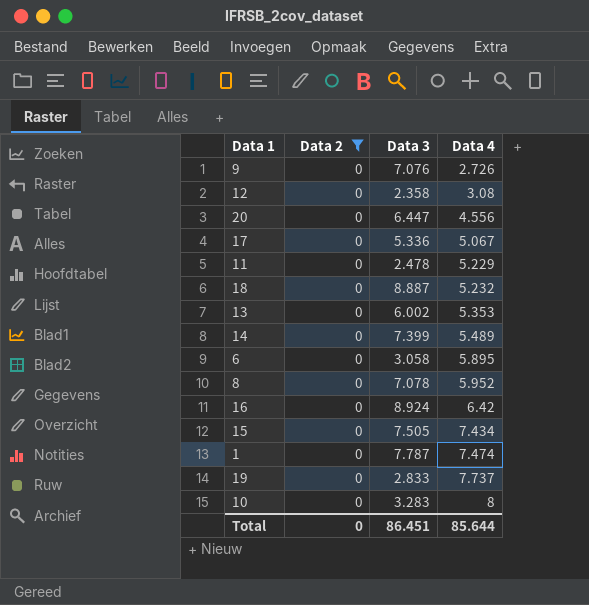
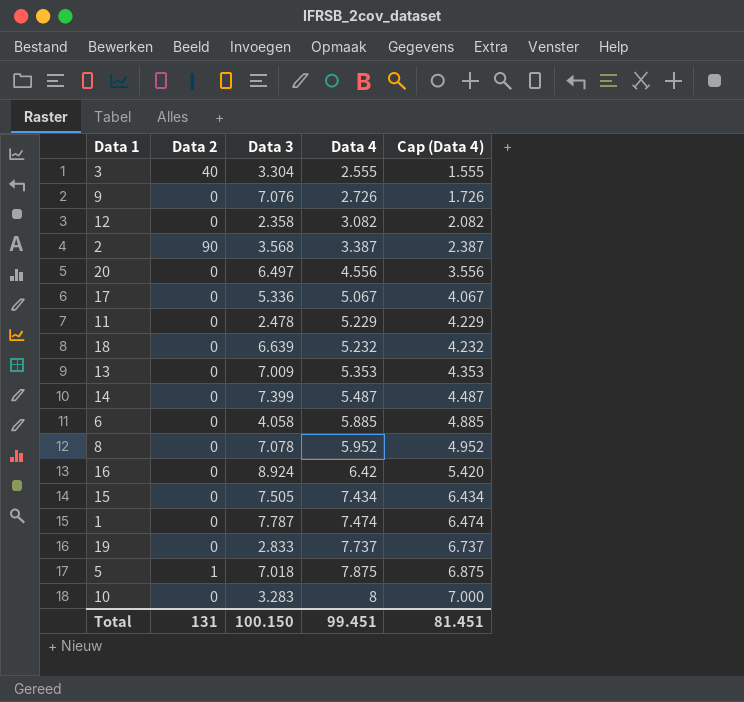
filter: Data 2 = 0 -> none
column Cap (Data 4) | formula: none -> [Data 4] - 1
12 | Data 4: 3.08 -> 3.082
20 | Data 3: 6.447 -> 6.497
18 | Data 3: 8.887 -> 6.639
13 | Data 3: 6.002 -> 7.009
14 | Data 4: 5.489 -> 5.487
6 | Data 3: 3.058 -> 4.058
6 | Data 4: 5.895 -> 5.885
Total | Data 2: 0 -> 131
Total | Data 3: 86.451 -> 100.150
Total | Data 4: 85.644 -> 99.451

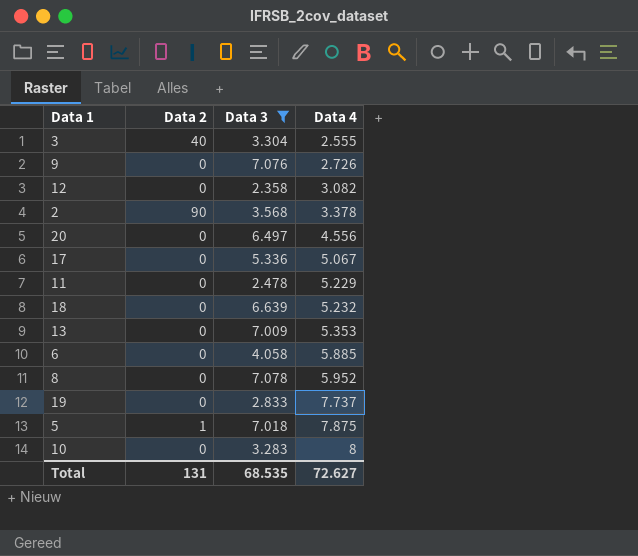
filter: none -> Data 3 <= 7.078
column Cap (Data 4) | formula: [Data 4] - 1 -> none
2 | Data 4: 3.387 -> 3.378
Total | Data 3: 100.150 -> 68.535
Total | Data 4: 99.451 -> 72.627

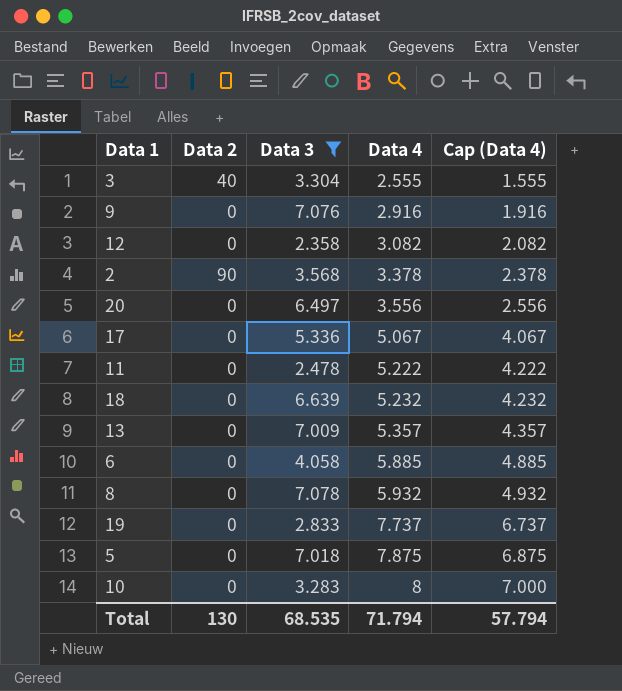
column Cap (Data 4) | formula: none -> [Data 4] - 1
9 | Data 4: 2.726 -> 2.916
20 | Data 4: 4.556 -> 3.556
11 | Data 4: 5.229 -> 5.222
13 | Data 4: 5.353 -> 5.357
8 | Data 4: 5.952 -> 5.932
5 | Data 2: 1 -> 0
Total | Data 2: 131 -> 130
Total | Data 4: 72.627 -> 71.794

